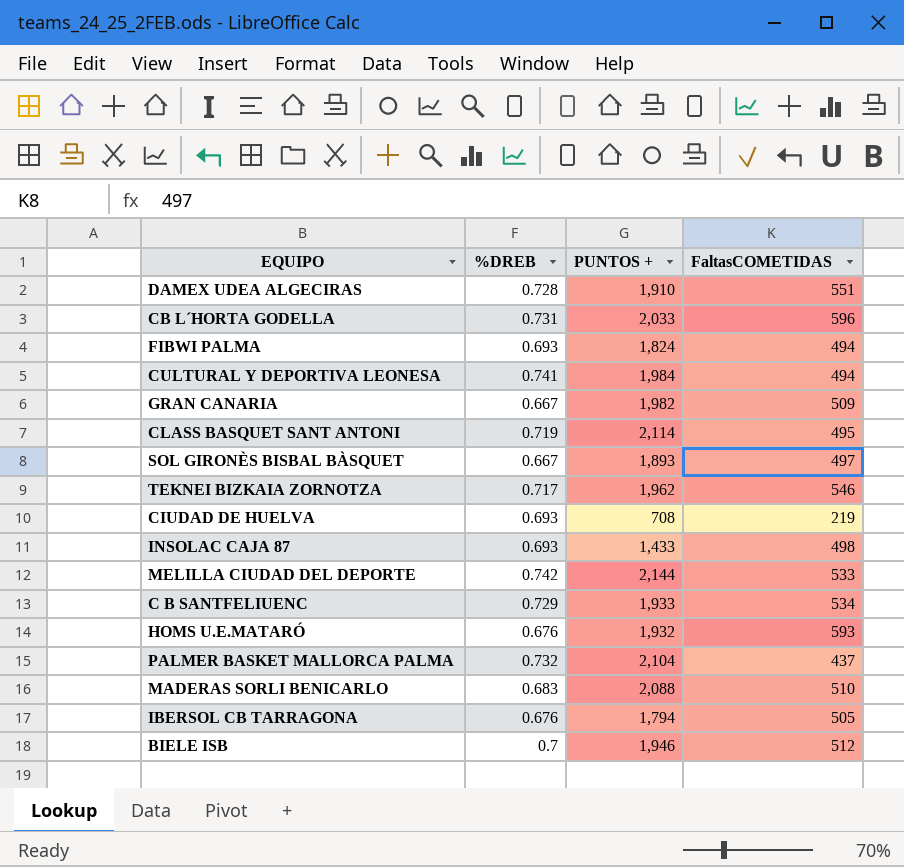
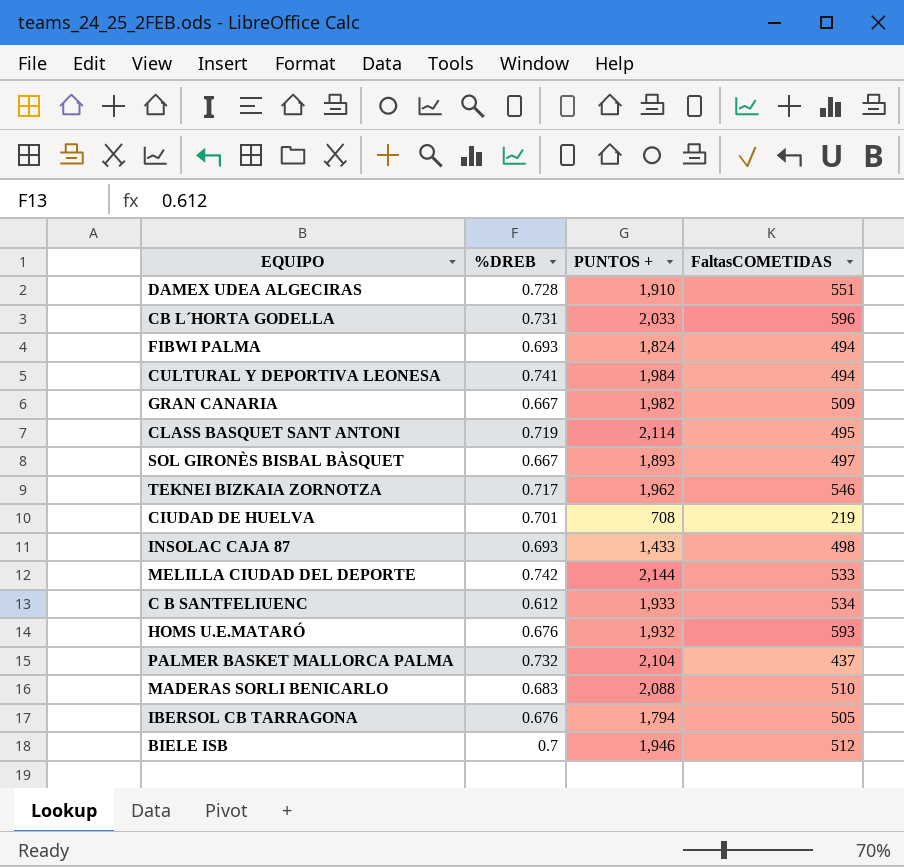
CIUDAD DE HUELVA | %DREB: 0.693 -> 0.701
C B SANTFELIUENC | %DREB: 0.729 -> 0.612

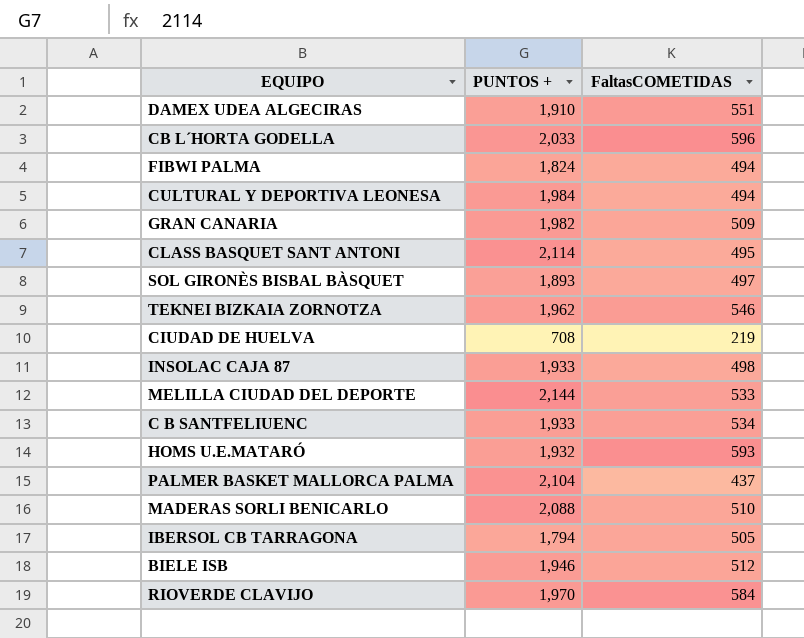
column %DREB | position: 2 -> none
INSOLAC CAJA 87 | PUNTOS +: 1,433 -> 1,933
row RIOVERDE CLAVIJO: none -> 1,970 | 584

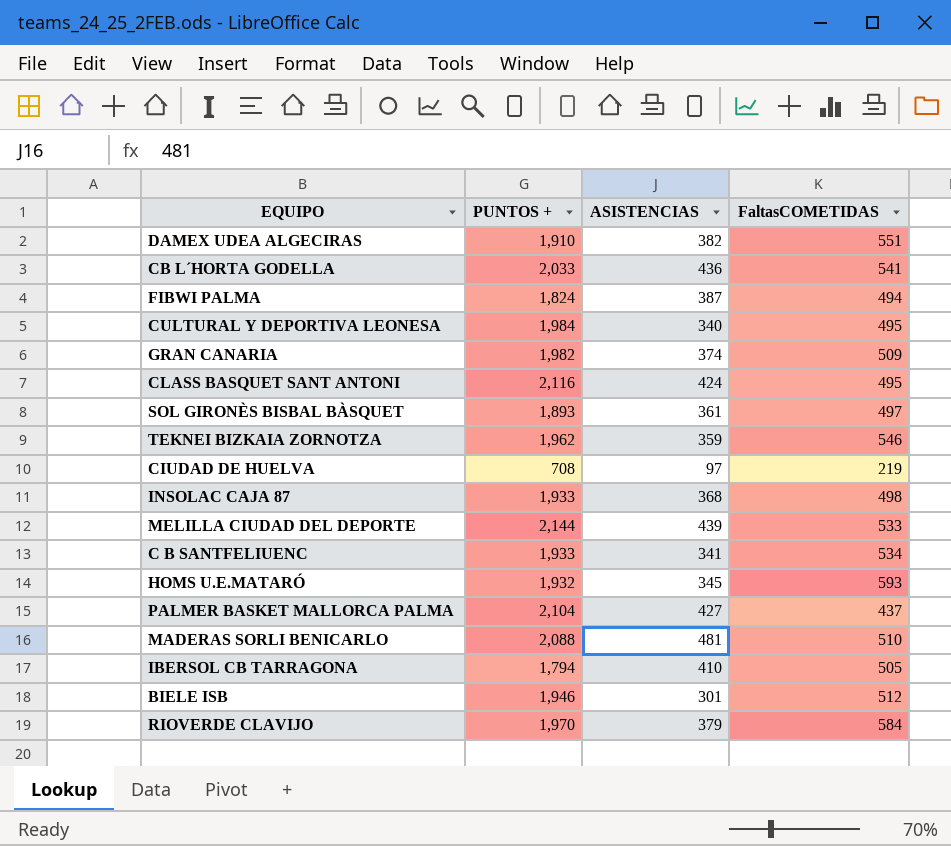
column ASISTENCIAS | position: none -> 3
CB L´HORTA GODELLA | FaltasCOMETIDAS: 596 -> 541
CULTURAL Y DEPORTIVA LEONESA | FaltasCOMETIDAS: 494 -> 495
CLASS BASQUET SANT ANTONI | PUNTOS +: 2,114 -> 2,116

